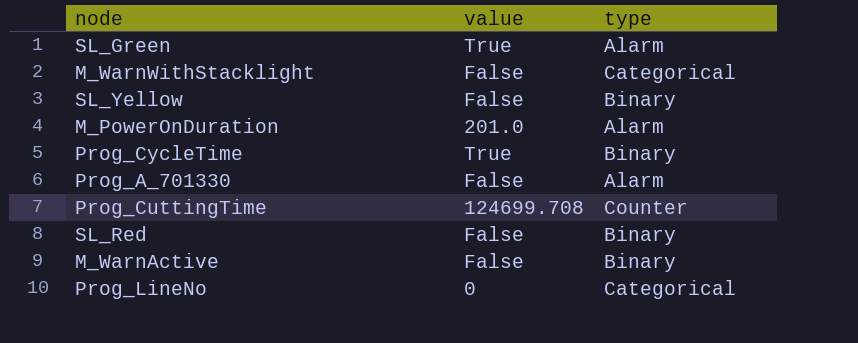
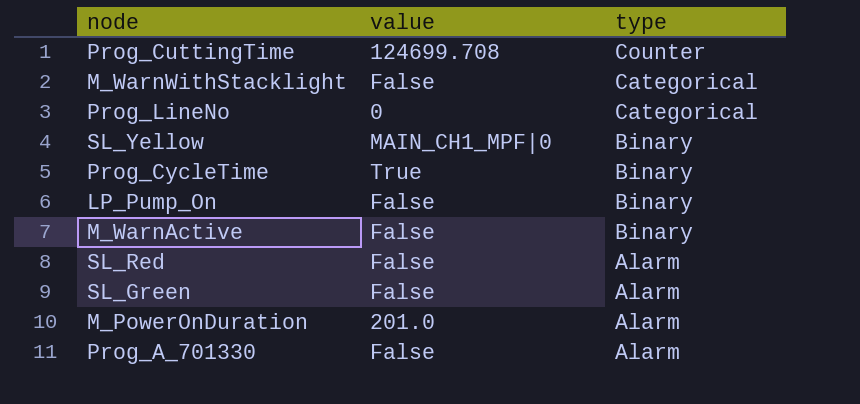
row order: none -> type descending
SL_Yellow | value: False -> MAIN_CH1_MPF|0
row LP_Pump_On: none -> False | Binary
SL_Red | type: Binary -> Alarm
SL_Green | value: True -> False

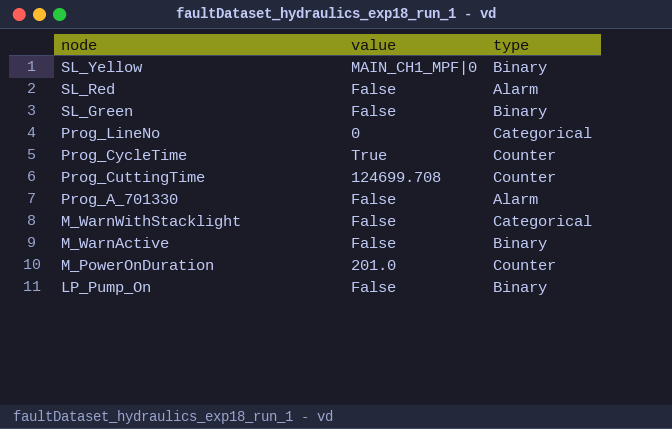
row order: type descending -> node descending
SL_Green | type: Alarm -> Binary
Prog_CycleTime | type: Binary -> Counter
M_PowerOnDuration | type: Alarm -> Counter

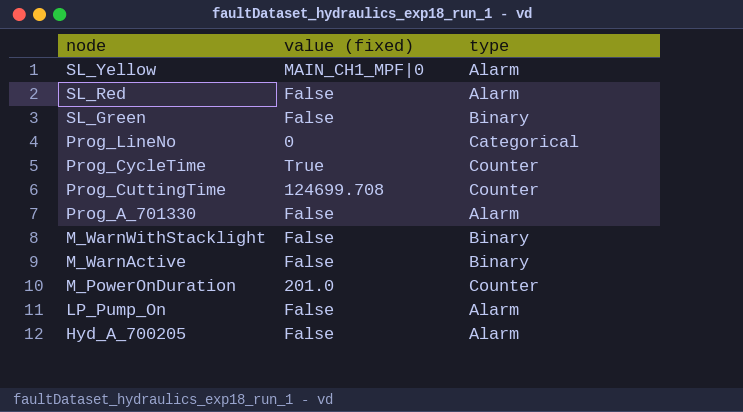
column name: value -> value (fixed)
SL_Yellow | type: Binary -> Alarm
M_WarnWithStacklight | type: Categorical -> Binary
LP_Pump_On | type: Binary -> Alarm
row Hyd_A_700205: none -> False | Alarm

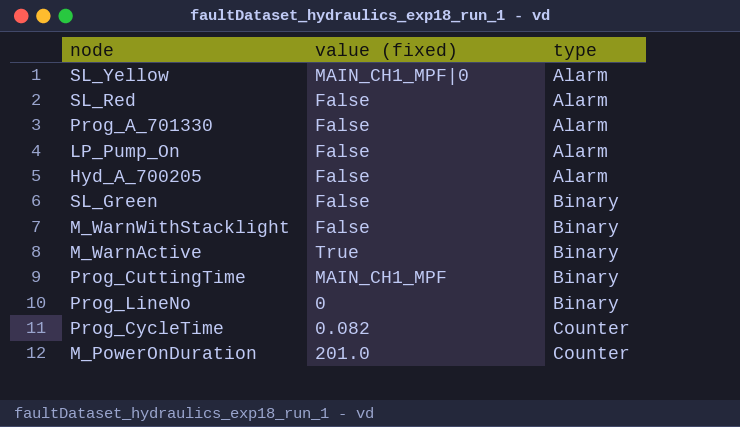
row order: node descending -> type ascending
M_WarnActive | value (fixed): False -> True
Prog_CuttingTime | value (fixed): 124699.708 -> MAIN_CH1_MPF
Prog_CuttingTime | type: Counter -> Binary
Prog_LineNo | type: Categorical -> Binary
Prog_CycleTime | value (fixed): True -> 0.082

